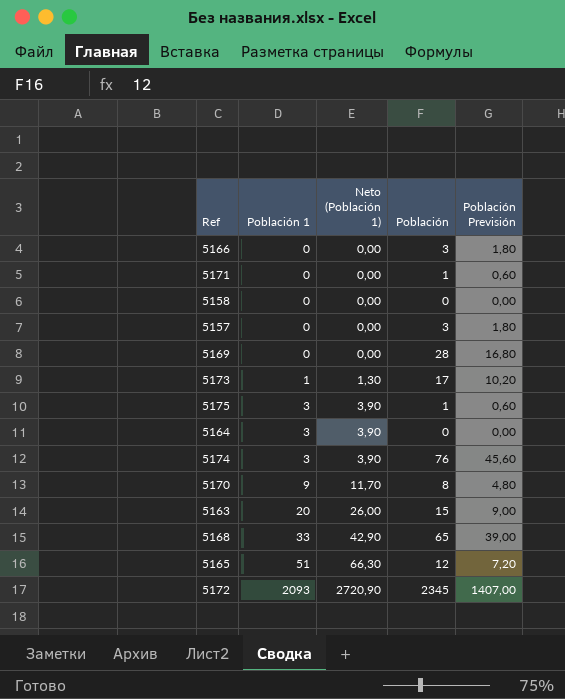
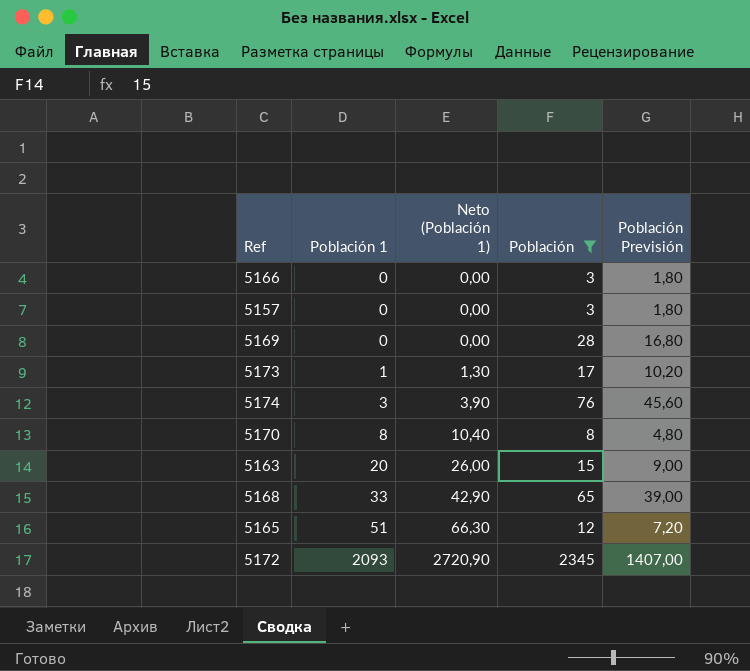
filter: none -> Población >= 3
5170 | Población 1: 9 -> 8
5170 | Neto (Población 1): 11,70 -> 10,40

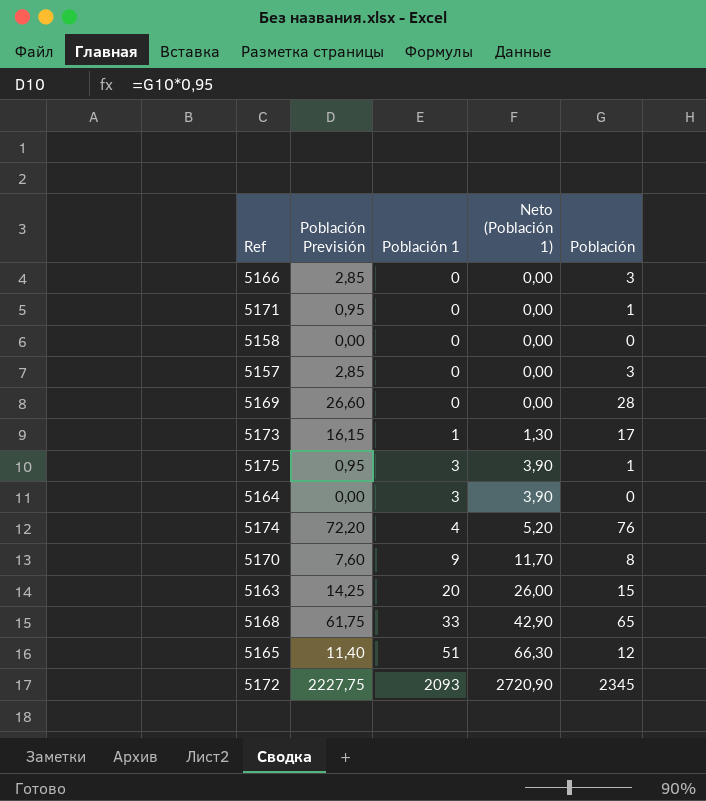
filter: Población >= 3 -> none
column Población Previsión | formula: [Población] * 0,6 -> [Población] * 0,95
column Población Previsión | position: 5 -> 2
5174 | Población 1: 3 -> 4
5174 | Neto (Población 1): 3,90 -> 5,20
5170 | Población 1: 8 -> 9
5170 | Neto (Población 1): 10,40 -> 11,70

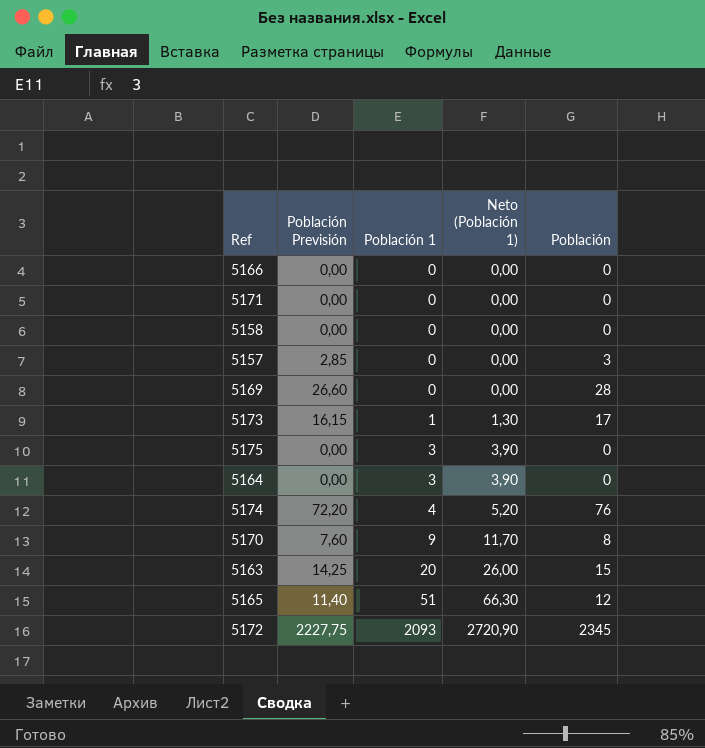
row 5168: 61,75 | 33 | 42,90 | 65 -> none
5166 | Población Previsión: 2,85 -> 0,00
5166 | Población: 3 -> 0
5171 | Población Previsión: 0,95 -> 0,00
5171 | Población: 1 -> 0
5175 | Población Previsión: 0,95 -> 0,00
5175 | Población: 1 -> 0

